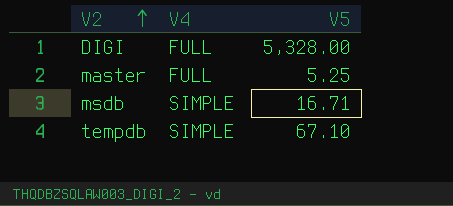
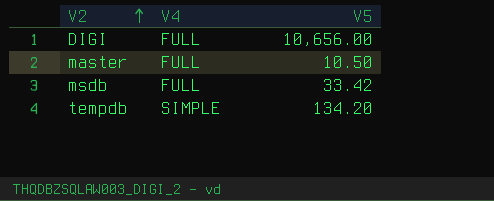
DIGI | V5: 5,328.00 -> 10,656.00
master | V5: 5.25 -> 10.50
msdb | V4: SIMPLE -> FULL
msdb | V5: 16.71 -> 33.42
tempdb | V5: 67.10 -> 134.20

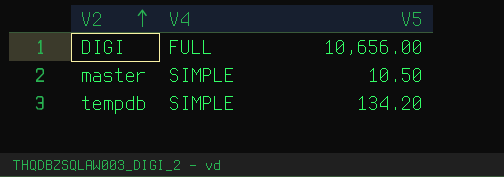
row msdb: FULL | 33.42 -> none
master | V4: FULL -> SIMPLE

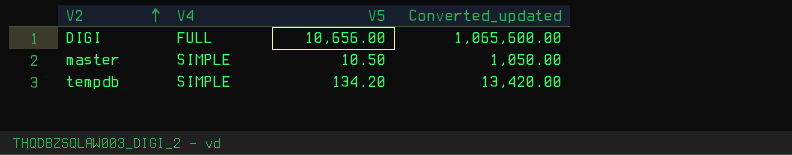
column Converted_updated | formula: none -> [V5] * 100

